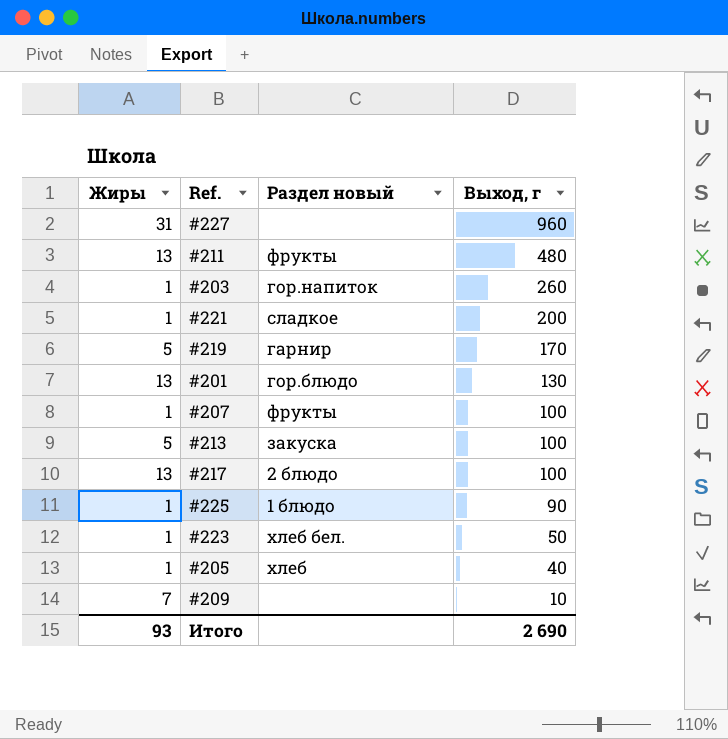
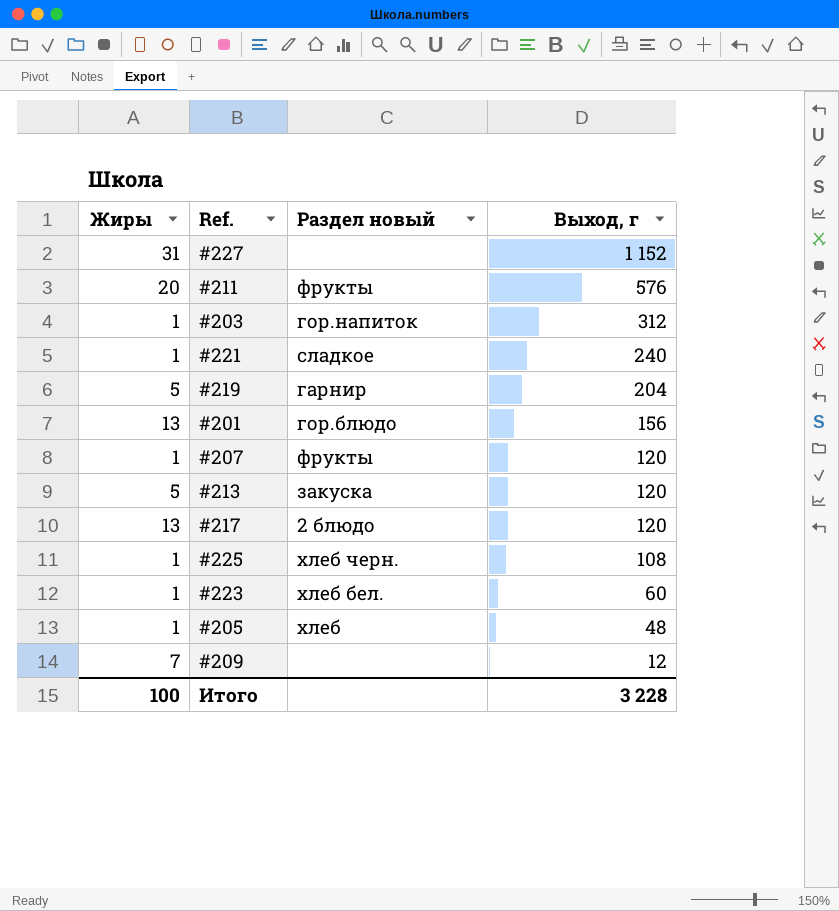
#227 | Выход, г: 960 -> 1 152
#211 | Жиры: 13 -> 20
#211 | Выход, г: 480 -> 576
#203 | Выход, г: 260 -> 312
#221 | Выход, г: 200 -> 240
#219 | Выход, г: 170 -> 204
#201 | Выход, г: 130 -> 156
#207 | Выход, г: 100 -> 120
#213 | Выход, г: 100 -> 120
#217 | Выход, г: 100 -> 120
#225 | Раздел новый: 1 блюдо -> хлеб черн.
#225 | Выход, г: 90 -> 108
#223 | Выход, г: 50 -> 60
#205 | Выход, г: 40 -> 48
#209 | Выход, г: 10 -> 12
Итого | Жиры: 93 -> 100
Итого | Выход, г: 2 690 -> 3 228

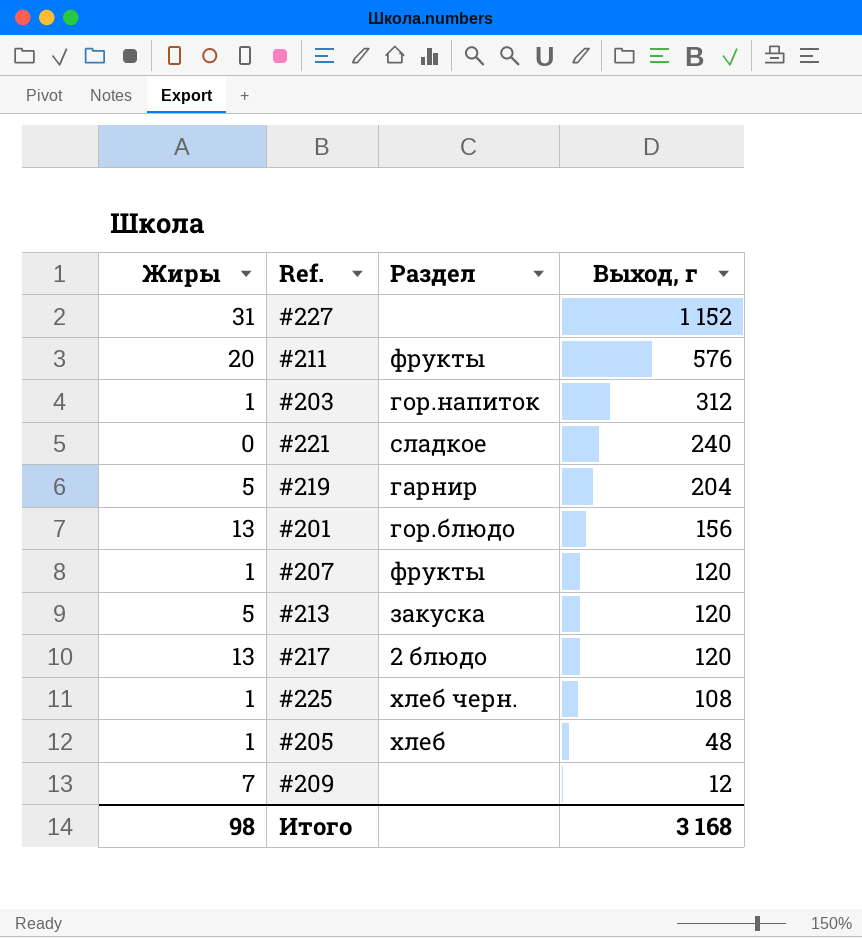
column name: Раздел новый -> Раздел
row #223: 1 | хлеб бел. | 60 -> none
#221 | Жиры: 1 -> 0
Итого | Жиры: 100 -> 98
Итого | Выход, г: 3 228 -> 3 168

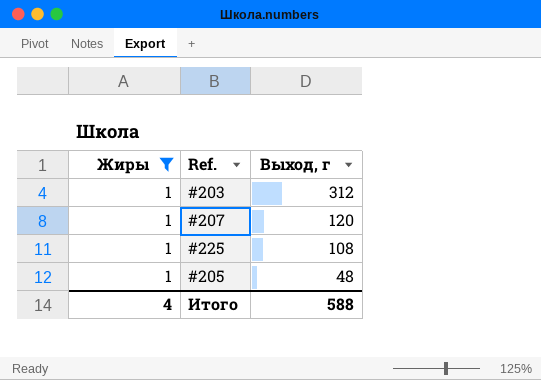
filter: none -> Жиры = 1
column Раздел | position: 3 -> none
Итого | Жиры: 98 -> 4
Итого | Выход, г: 3 168 -> 588

